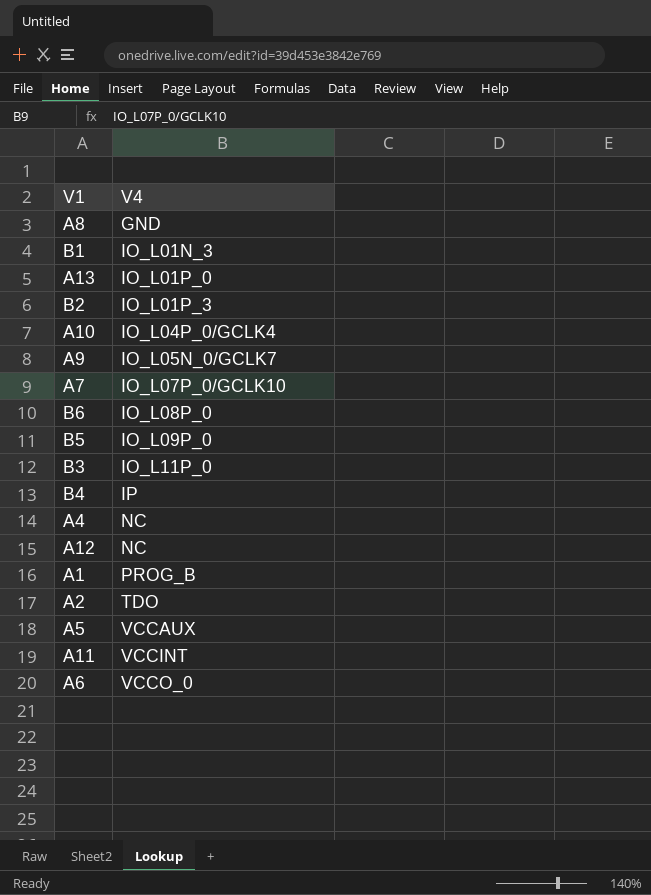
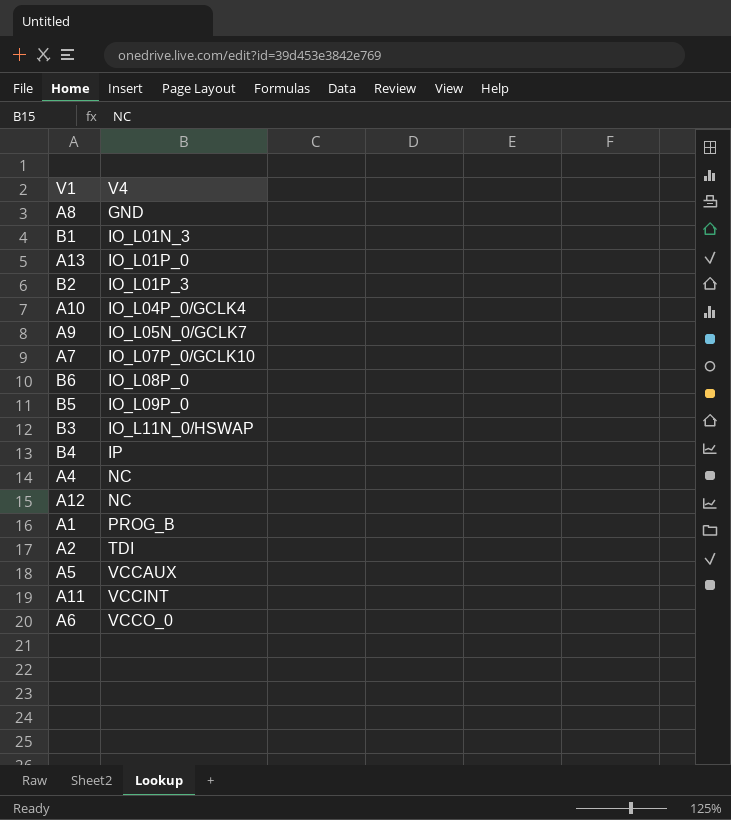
B3 | V4: IO_L11P_0 -> IO_L11N_0/HSWAP
A2 | V4: TDO -> TDI

